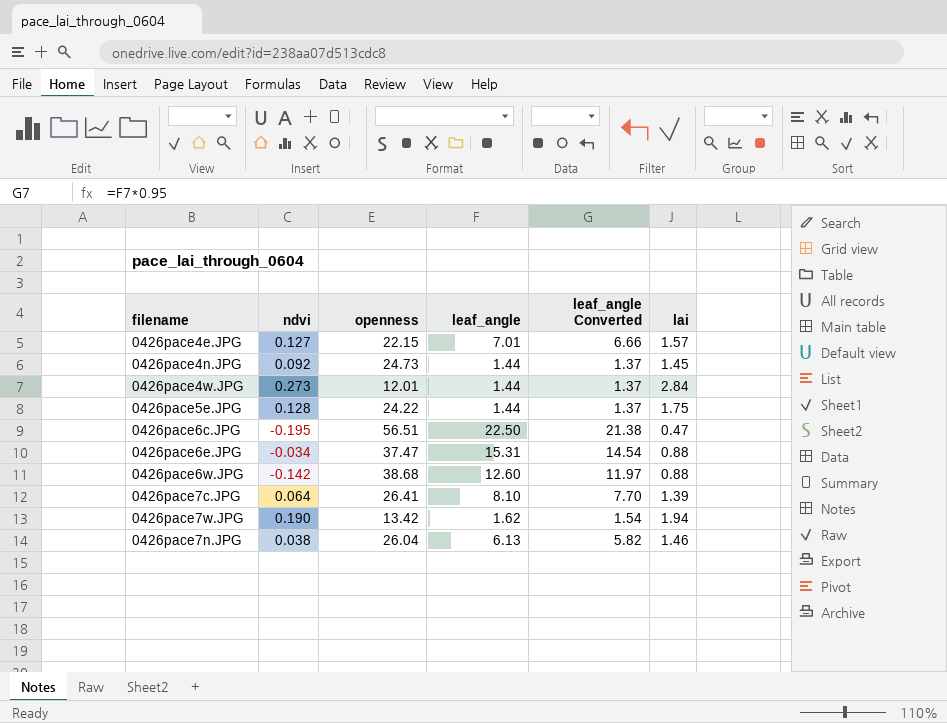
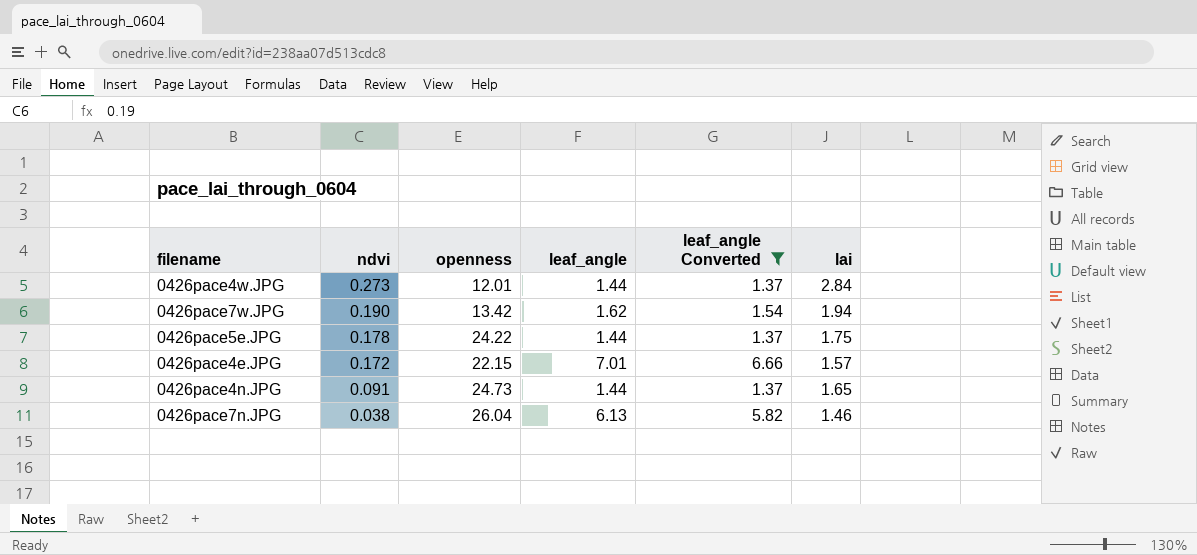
filter: none -> leaf_angle Converted <= 6.66
row order: none -> ndvi descending
0426pace5e.JPG | ndvi: 0.128 -> 0.178
0426pace4e.JPG | ndvi: 0.127 -> 0.172
0426pace4n.JPG | ndvi: 0.092 -> 0.091
0426pace4n.JPG | lai: 1.45 -> 1.65

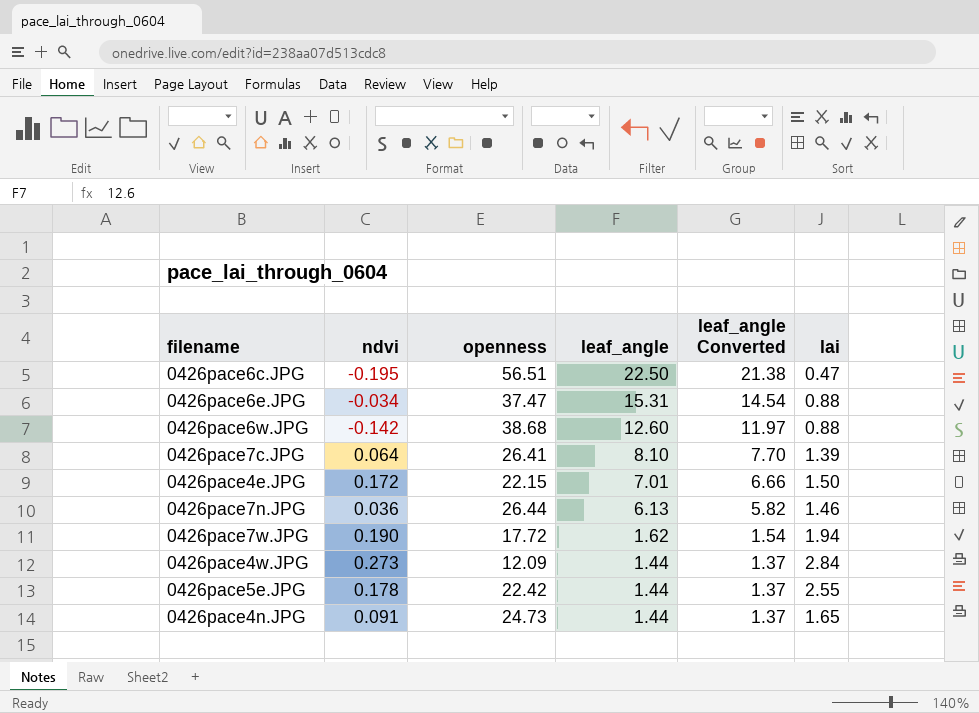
filter: leaf_angle Converted <= 6.66 -> none
row order: ndvi descending -> leaf_angle descending
0426pace4e.JPG | lai: 1.57 -> 1.50
0426pace7n.JPG | ndvi: 0.038 -> 0.036
0426pace7n.JPG | openness: 26.04 -> 26.44
0426pace7w.JPG | openness: 13.42 -> 17.72
0426pace4w.JPG | openness: 12.01 -> 12.09
0426pace5e.JPG | openness: 24.22 -> 22.42
0426pace5e.JPG | lai: 1.75 -> 2.55

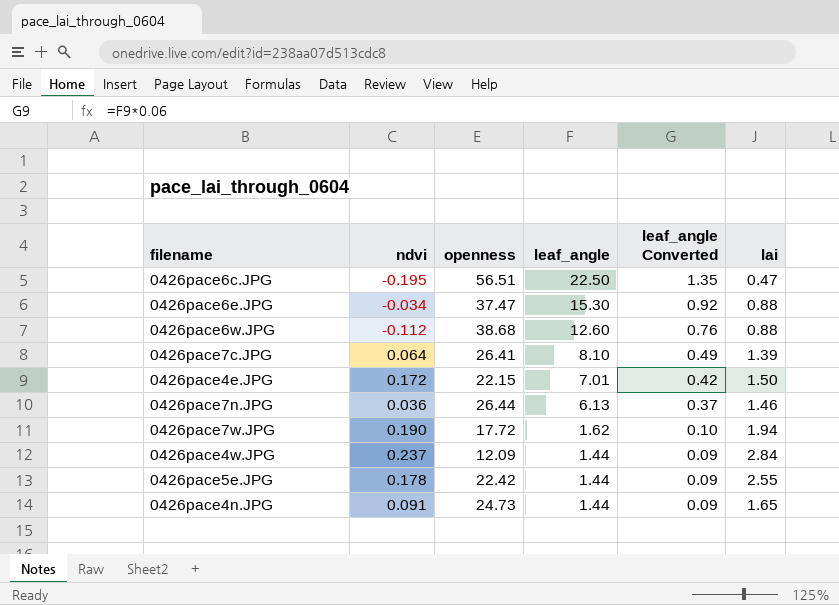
column leaf_angle Converted | formula: [leaf_angle] * 0.95 -> [leaf_angle] * 0.06
0426pace6e.JPG | leaf_angle: 15.31 -> 15.30
0426pace6w.JPG | ndvi: -0.142 -> -0.112
0426pace4w.JPG | ndvi: 0.273 -> 0.237

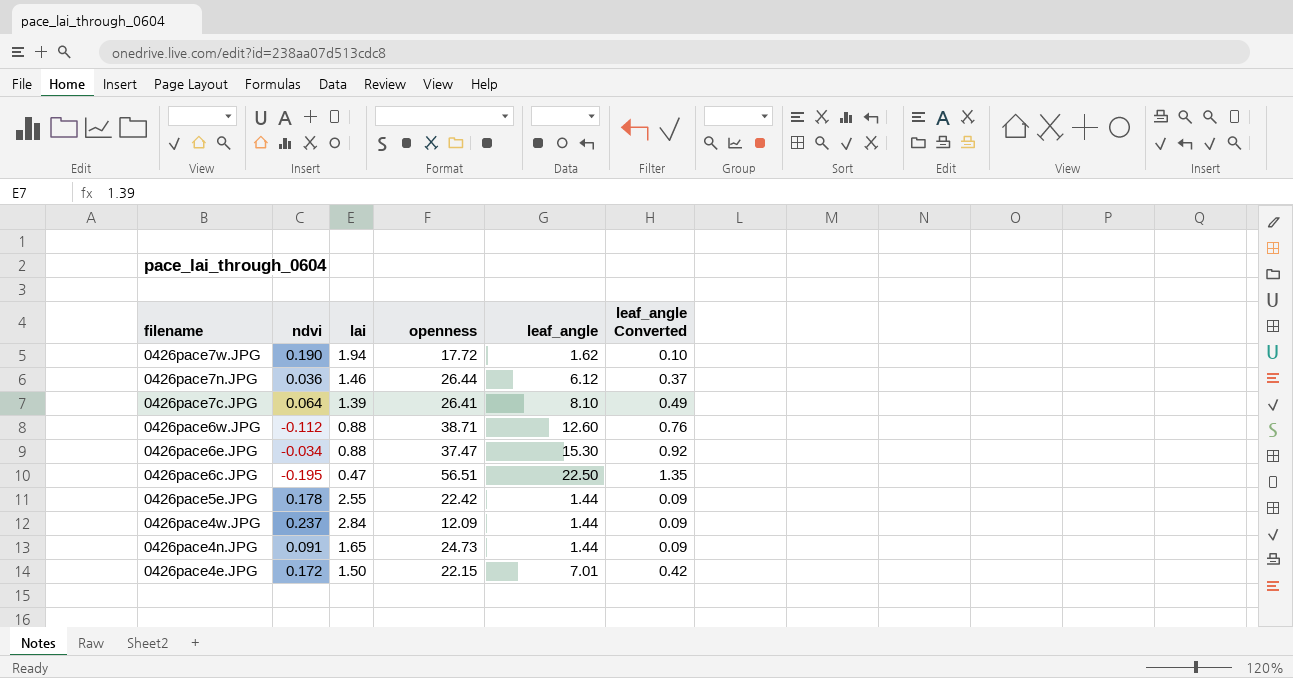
row order: leaf_angle descending -> filename descending
column lai | position: 6 -> 3
0426pace7n.JPG | leaf_angle: 6.13 -> 6.12
0426pace6w.JPG | openness: 38.68 -> 38.71

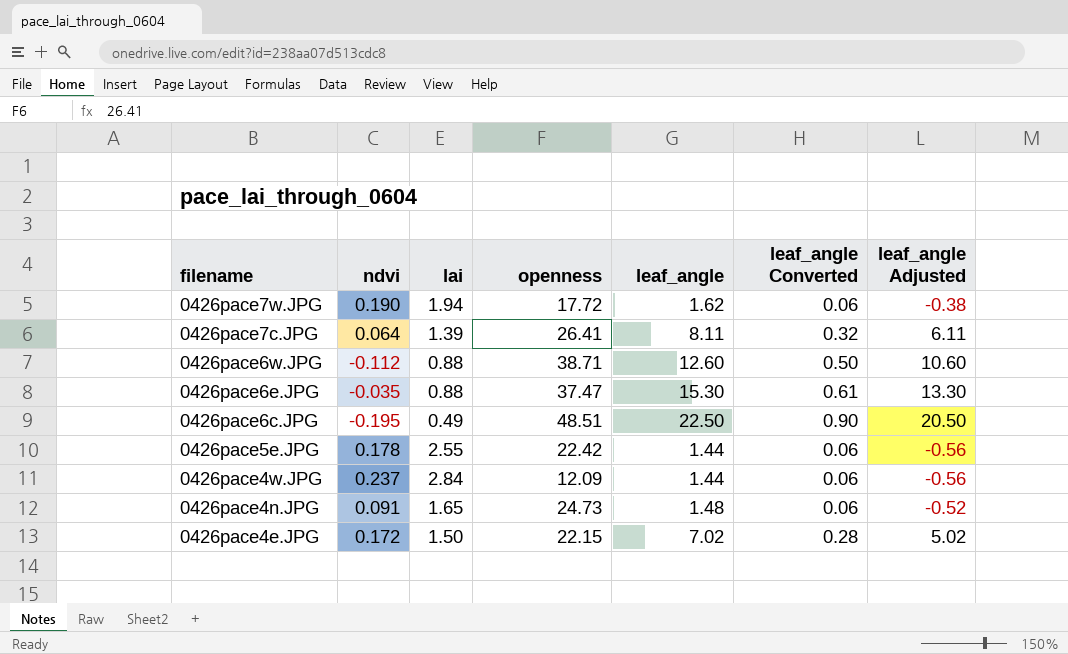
column leaf_angle Converted | formula: [leaf_angle] * 0.06 -> [leaf_angle] * 0.04
column leaf_angle Adjusted | formula: none -> [leaf_angle] - 2
row 0426pace7n.JPG: 0.036 | 1.46 | 26.44 | 6.12 | 0.37 -> none
0426pace7c.JPG | leaf_angle: 8.10 -> 8.11
0426pace6e.JPG | ndvi: -0.034 -> -0.035
0426pace6c.JPG | lai: 0.47 -> 0.49
0426pace6c.JPG | openness: 56.51 -> 48.51
0426pace4n.JPG | leaf_angle: 1.44 -> 1.48
0426pace4e.JPG | leaf_angle: 7.01 -> 7.02

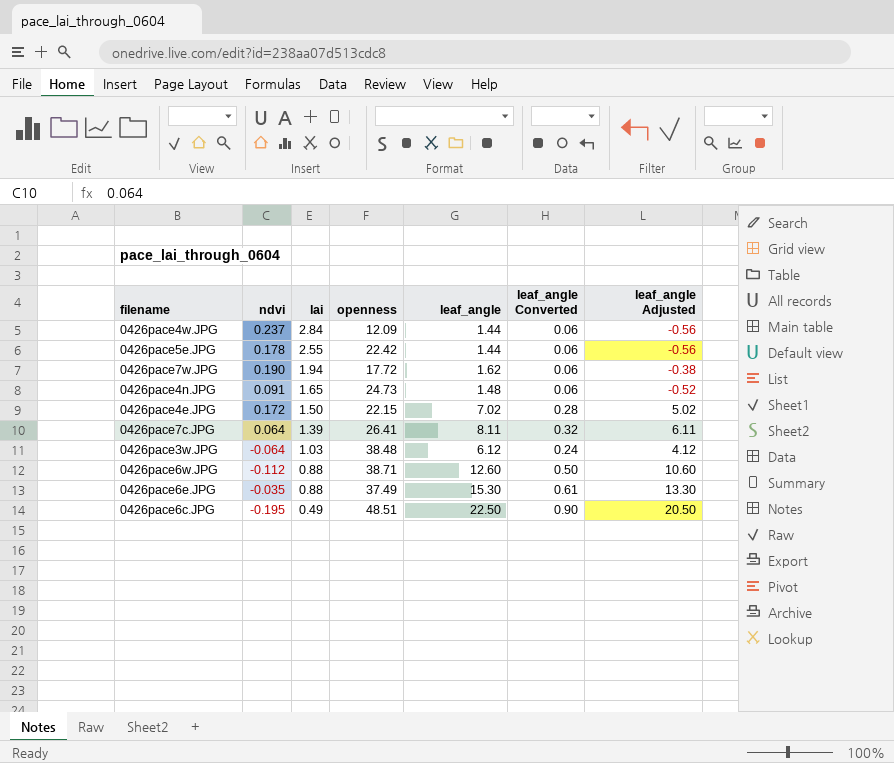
row order: filename descending -> lai descending
row 0426pace3w.JPG: none -> -0.064 | 1.03 | 38.48 | 6.12 | 0.24 | 4.12
0426pace6e.JPG | openness: 37.47 -> 37.49

